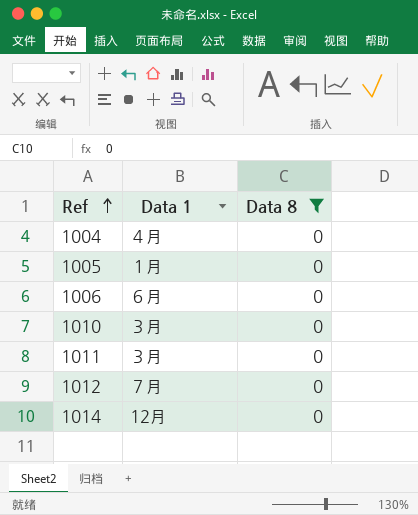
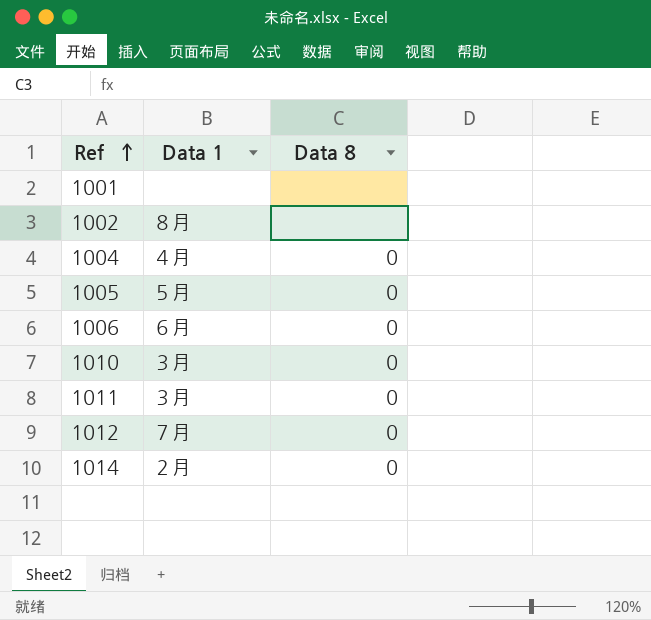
filter: Data 8 = 0 -> none
1005 | Data 1: １月 -> ５月
1014 | Data 1: 12月 -> ２月

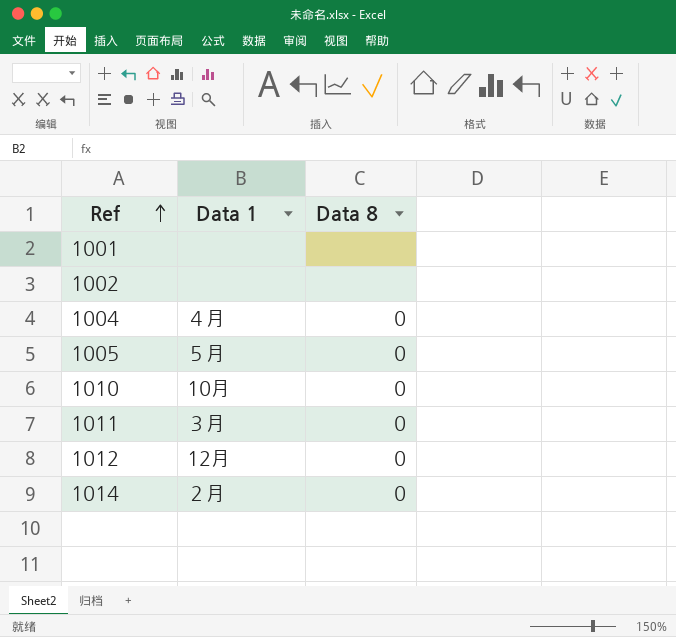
row 1006: ６月 | 0 -> none
1002 | Data 1: ８月 -> none
1010 | Data 1: ３月 -> 10月
1012 | Data 1: ７月 -> 12月

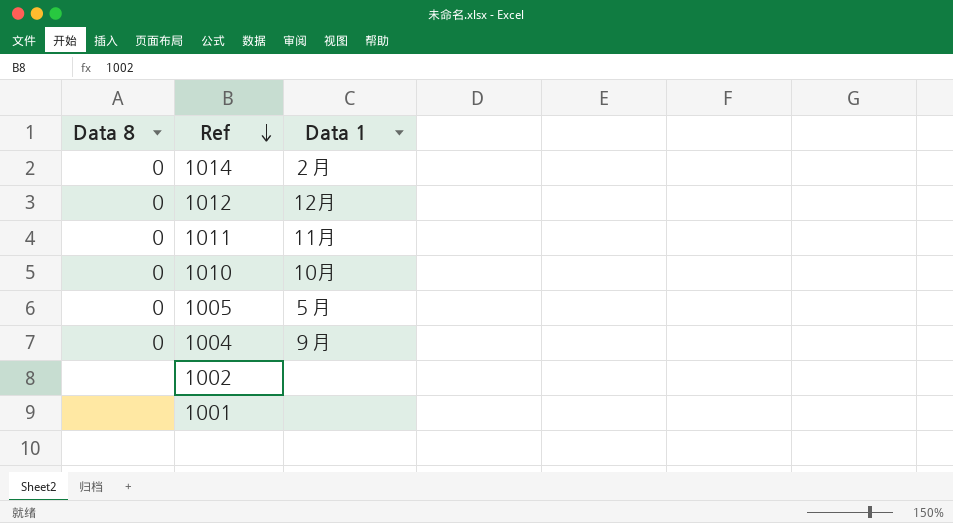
row order: Ref ascending -> Ref descending
column Data 8 | position: 3 -> 1
1011 | Data 1: ３月 -> 11月
1004 | Data 1: ４月 -> ９月

